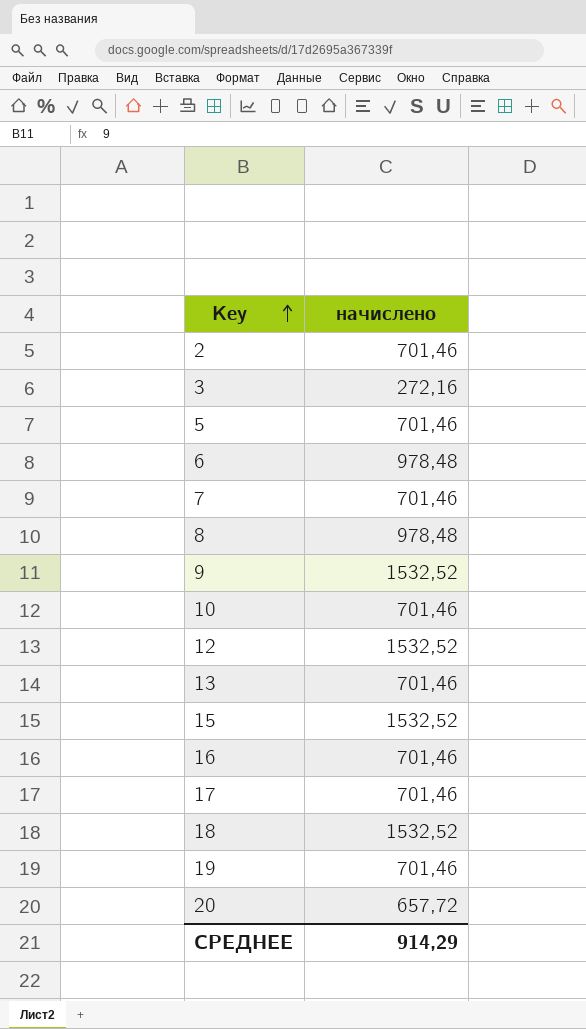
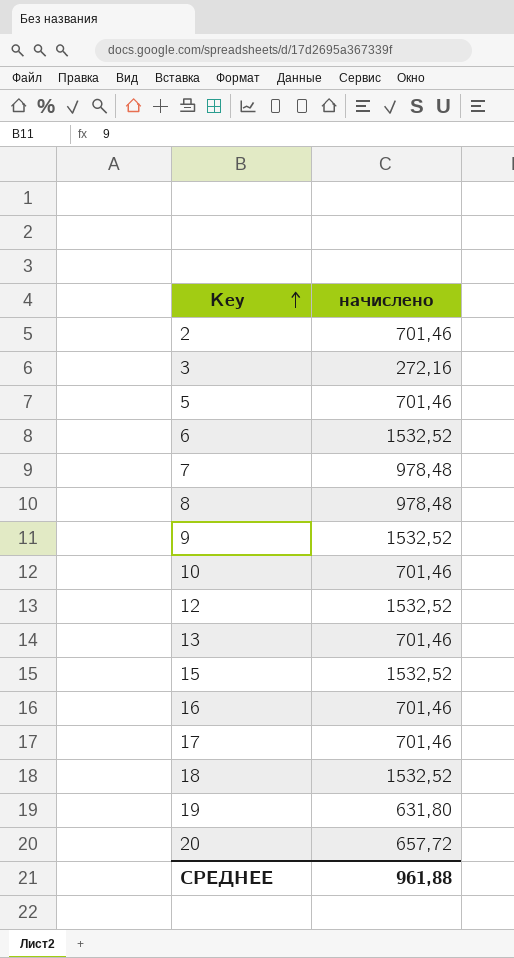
6 | начислено: 978,48 -> 1532,52
7 | начислено: 701,46 -> 978,48
19 | начислено: 701,46 -> 631,80
СРЕДНЕЕ | начислено: 914,29 -> 961,88

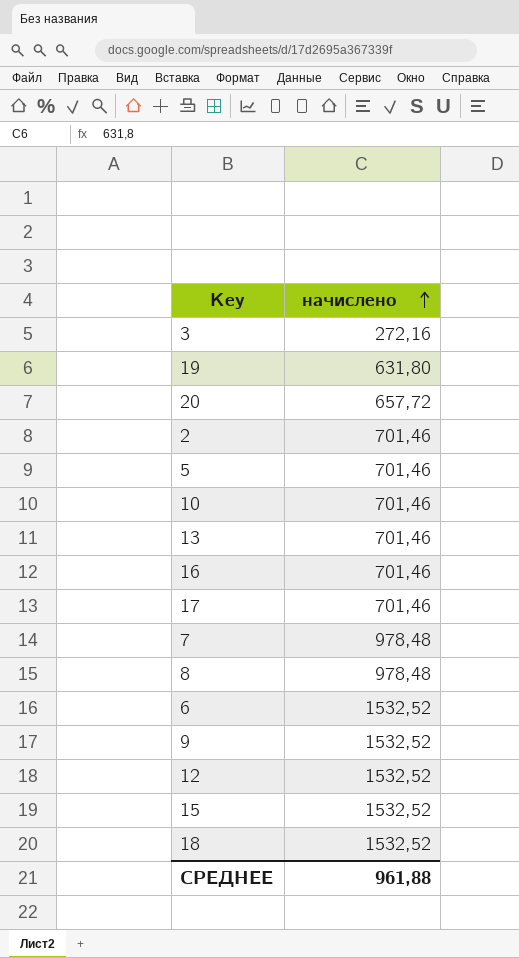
row order: Key ascending -> начислено ascending

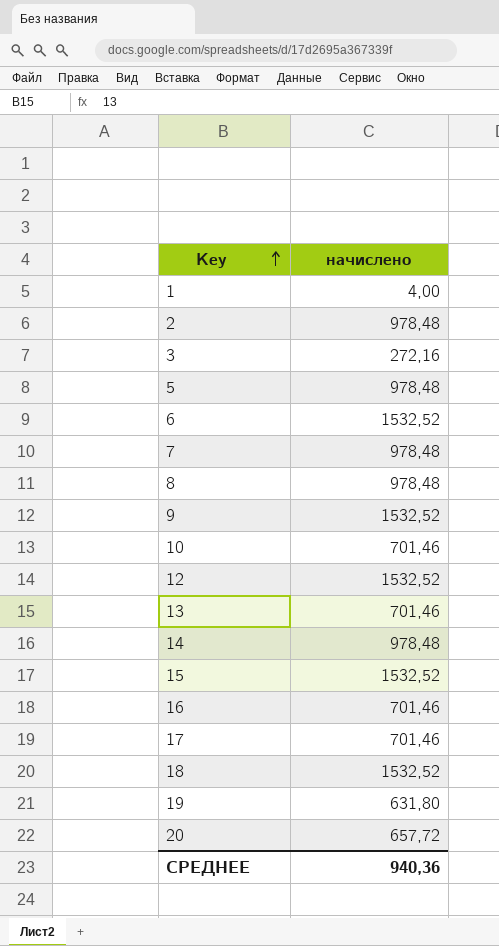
row order: начислено ascending -> Key ascending
row 1: none -> 4,00
2 | начислено: 701,46 -> 978,48
5 | начислено: 701,46 -> 978,48
row 14: none -> 978,48
СРЕДНЕЕ | начислено: 961,88 -> 940,36

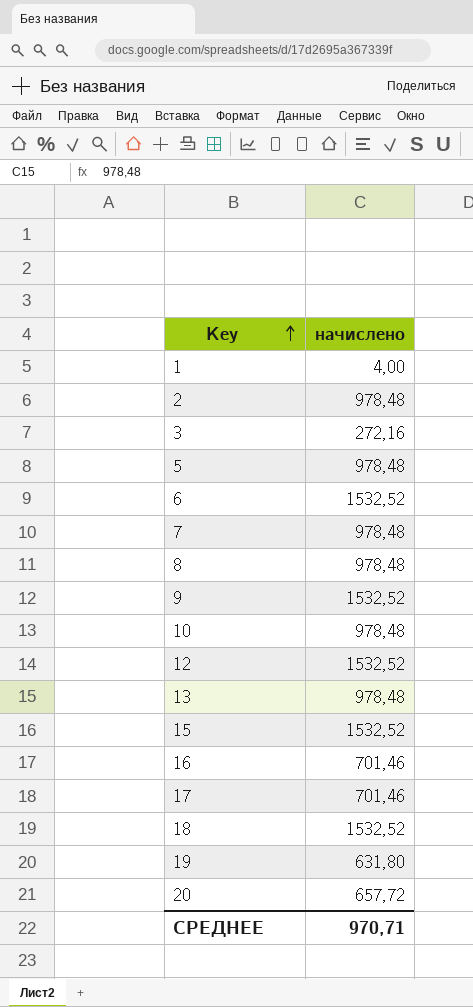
row 14: 978,48 -> none
10 | начислено: 701,46 -> 978,48
13 | начислено: 701,46 -> 978,48
СРЕДНЕЕ | начислено: 940,36 -> 970,71

